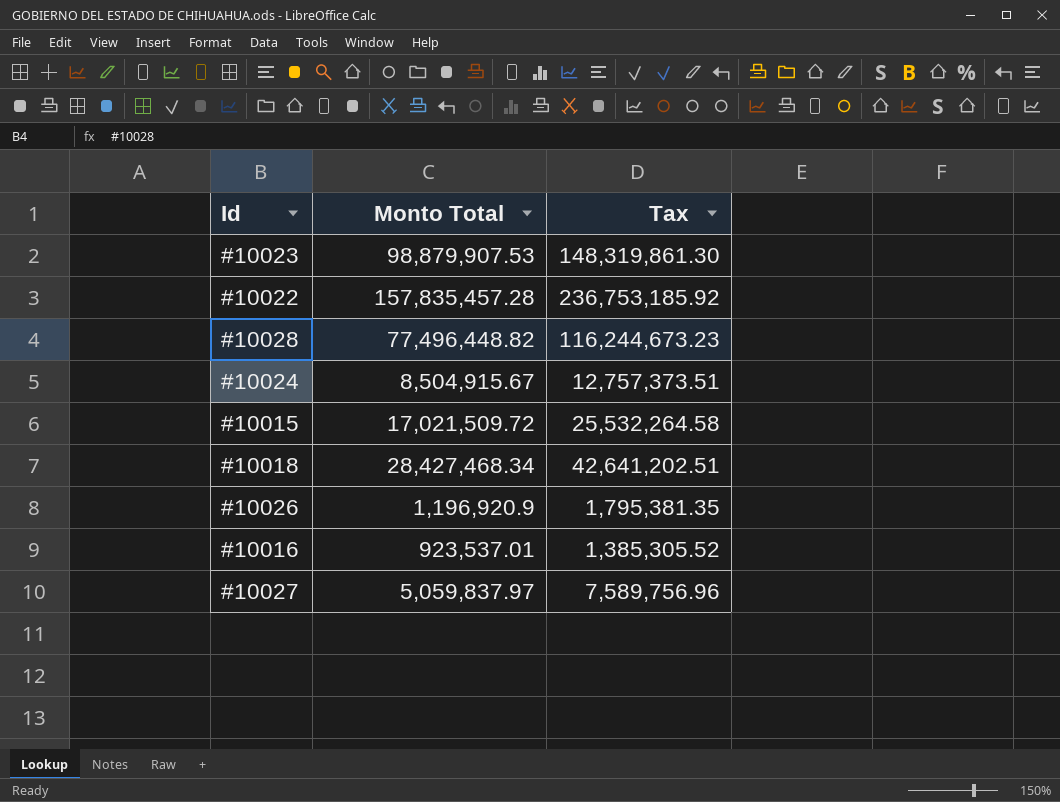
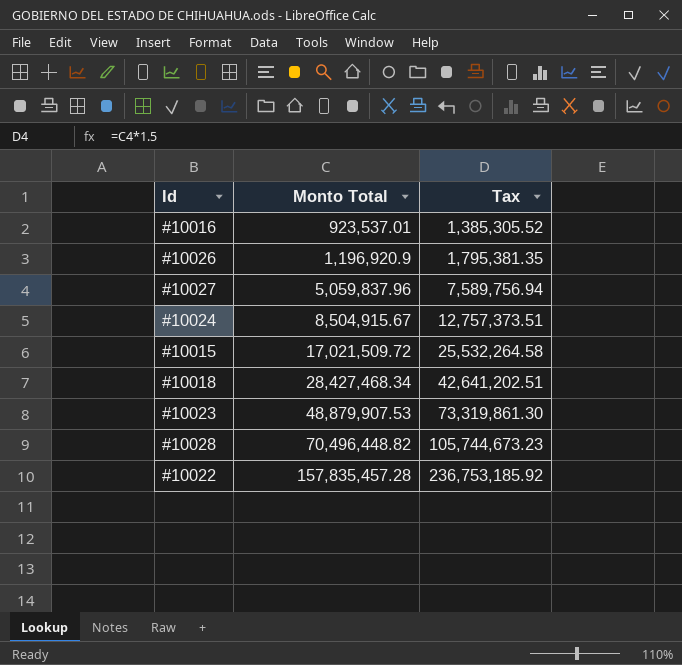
row order: none -> Monto Total ascending
#10027 | Monto Total: 5,059,837.97 -> 5,059,837.96
#10027 | Tax: 7,589,756.96 -> 7,589,756.94
#10023 | Monto Total: 98,879,907.53 -> 48,879,907.53
#10023 | Tax: 148,319,861.30 -> 73,319,861.30
#10028 | Monto Total: 77,496,448.82 -> 70,496,448.82
#10028 | Tax: 116,244,673.23 -> 105,744,673.23

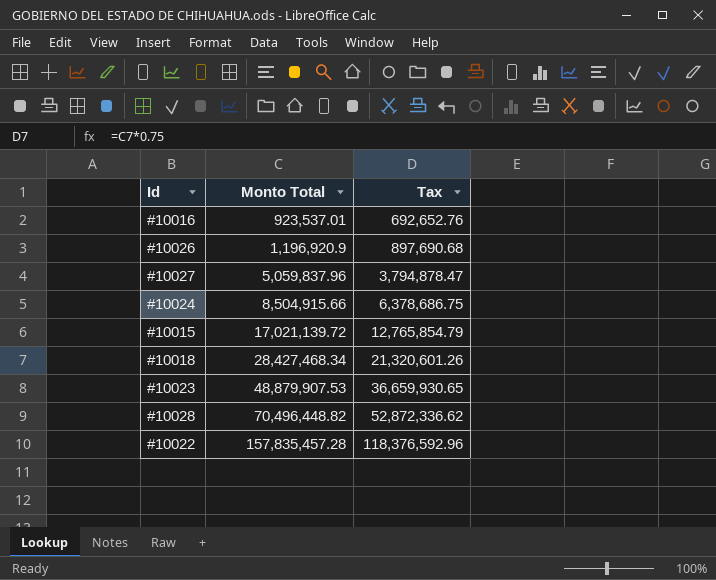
column Tax | formula: [Monto Total] * 1.5 -> [Monto Total] * 0.75
#10024 | Monto Total: 8,504,915.67 -> 8,504,915.66
#10015 | Monto Total: 17,021,509.72 -> 17,021,139.72

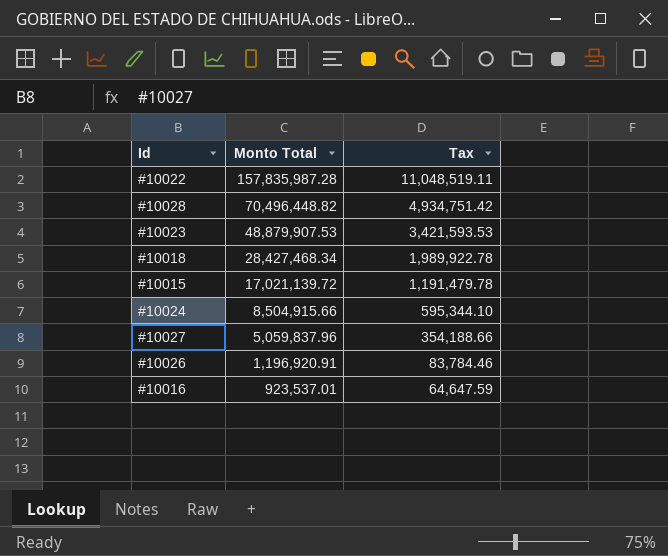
row order: Monto Total ascending -> Monto Total descending
column Tax | formula: [Monto Total] * 0.75 -> [Monto Total] * 0.07
#10022 | Monto Total: 157,835,457.28 -> 157,835,987.28
#10026 | Monto Total: 1,196,920.9 -> 1,196,920.91

